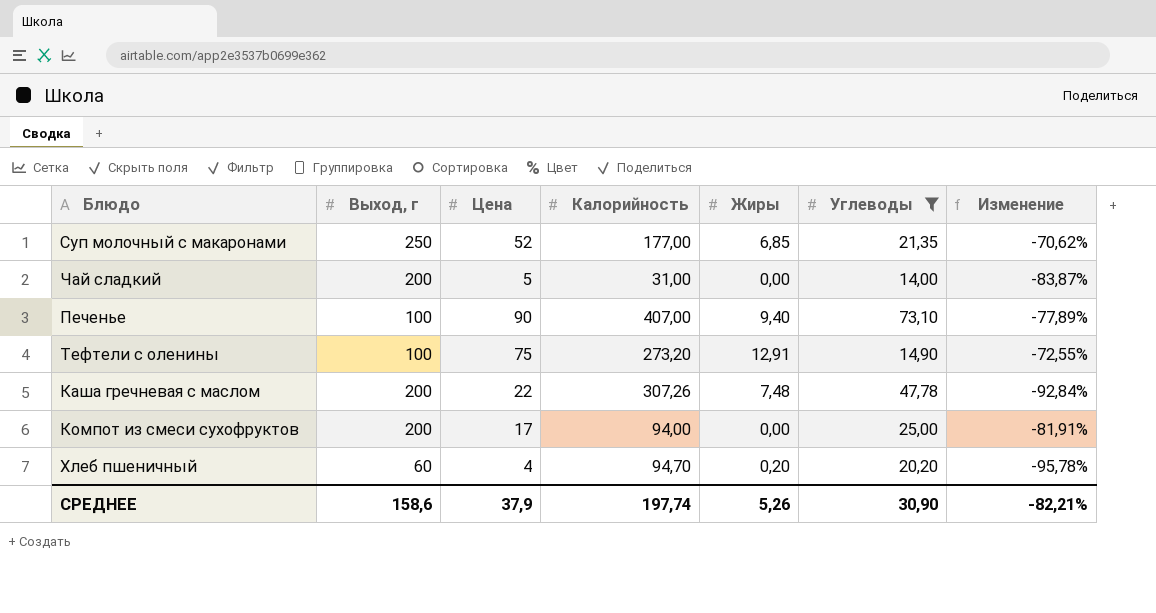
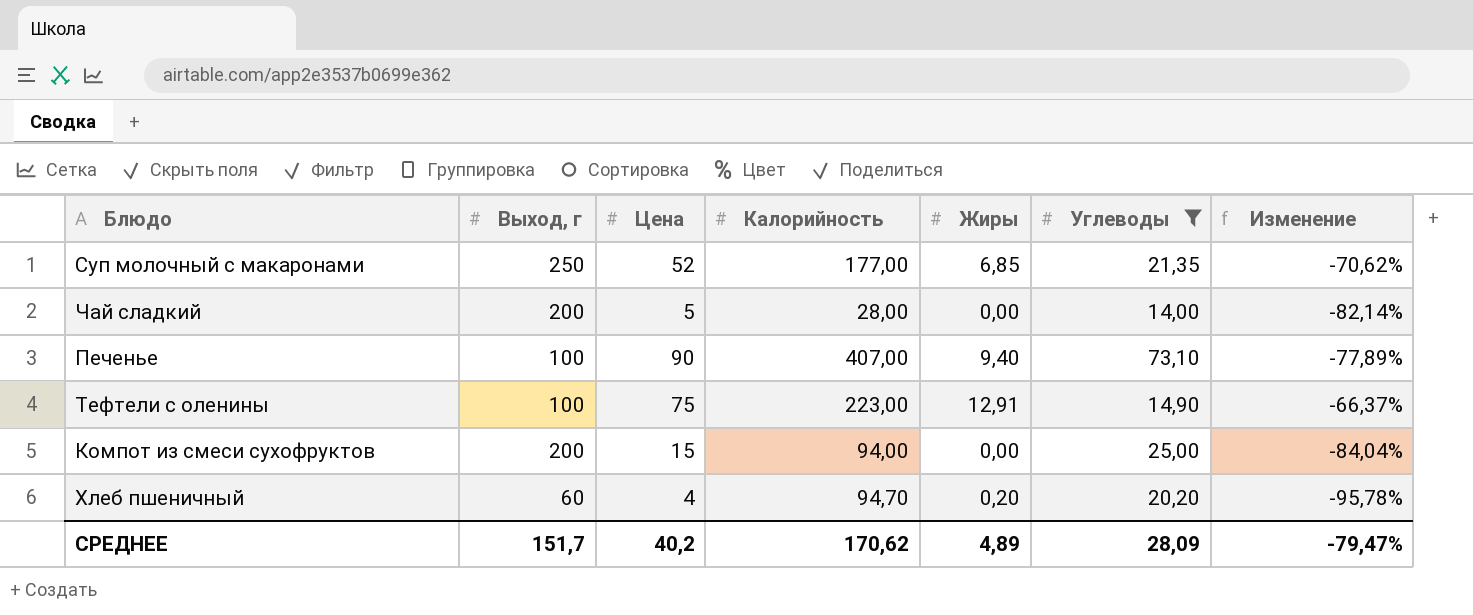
row Каша гречневая с маслом: 200 | 22 | 307,26 | 7,48 | 47,78 | -92,84% -> none
Чай сладкий | Калорийность: 31,00 -> 28,00
Чай сладкий | Изменение: -83,87% -> -82,14%
Тефтели с оленины | Калорийность: 273,20 -> 223,00
Тефтели с оленины | Изменение: -72,55% -> -66,37%
Компот из смеси сухофруктов | Цена: 17 -> 15
Компот из смеси сухофруктов | Изменение: -81,91% -> -84,04%
СРЕДНЕЕ | Выход, г: 158,6 -> 151,7
СРЕДНЕЕ | Цена: 37,9 -> 40,2
СРЕДНЕЕ | Калорийность: 197,74 -> 170,62
СРЕДНЕЕ | Жиры: 5,26 -> 4,89
СРЕДНЕЕ | Углеводы: 30,90 -> 28,09
СРЕДНЕЕ | Изменение: -82,21% -> -79,47%

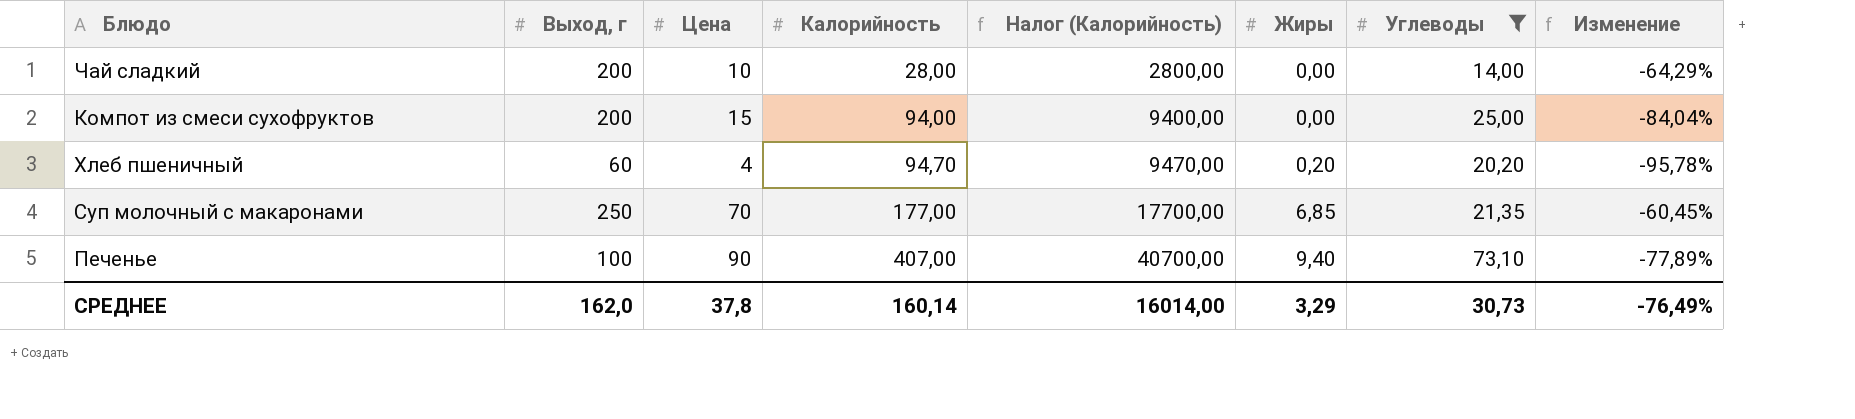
row order: none -> Калорийность ascending
column Налог (Калорийность) | formula: none -> [Калорийность] * 100
row Тефтели с оленины: 100 | 75 | 223,00 | 12,91 | 14,90 | -66,37% -> none
Чай сладкий | Цена: 5 -> 10
Чай сладкий | Изменение: -82,14% -> -64,29%
Суп молочный с макаронами | Цена: 52 -> 70
Суп молочный с макаронами | Изменение: -70,62% -> -60,45%
СРЕДНЕЕ | Выход, г: 151,7 -> 162,0
СРЕДНЕЕ | Цена: 40,2 -> 37,8
СРЕДНЕЕ | Калорийность: 170,62 -> 160,14
СРЕДНЕЕ | Жиры: 4,89 -> 3,29
СРЕДНЕЕ | Углеводы: 28,09 -> 30,73
СРЕДНЕЕ | Изменение: -79,47% -> -76,49%

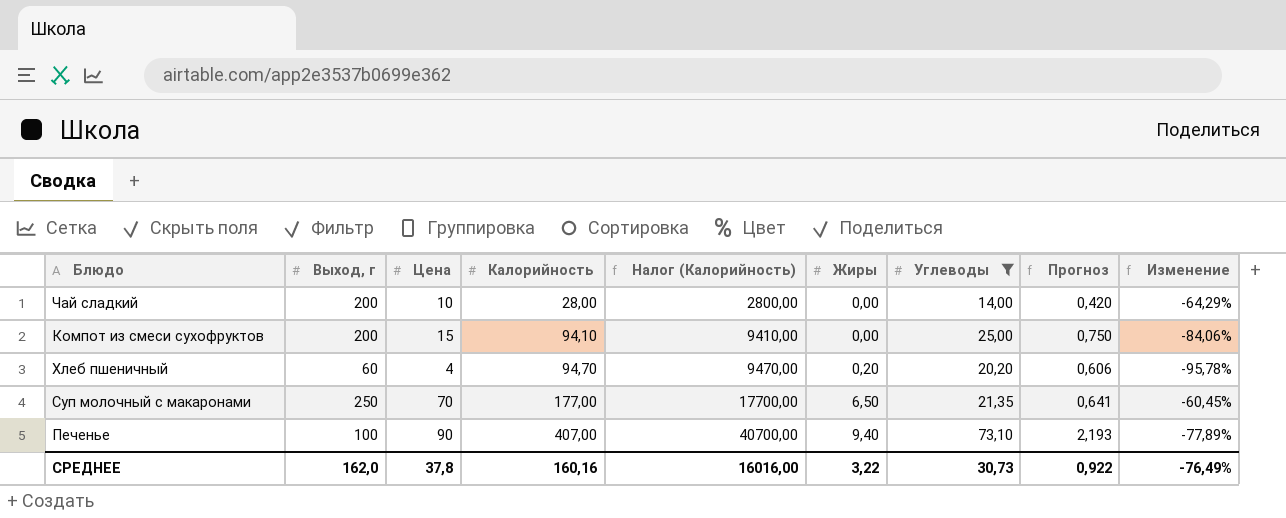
column Прогноз | formula: none -> [Углеводы] * 0,03
Компот из смеси сухофруктов | Калорийность: 94,00 -> 94,10
Компот из смеси сухофруктов | Налог (Калорийность): 9400,00 -> 9410,00
Компот из смеси сухофруктов | Изменение: -84,04% -> -84,06%
Суп молочный с макаронами | Жиры: 6,85 -> 6,50
СРЕДНЕЕ | Калорийность: 160,14 -> 160,16
СРЕДНЕЕ | Налог (Калорийность): 16014,00 -> 16016,00
СРЕДНЕЕ | Жиры: 3,29 -> 3,22

